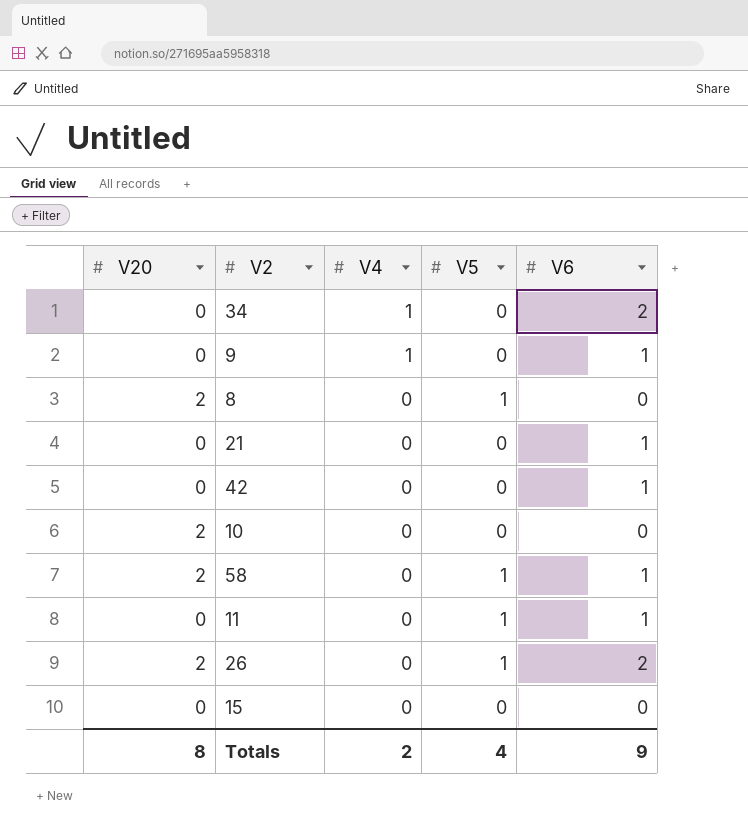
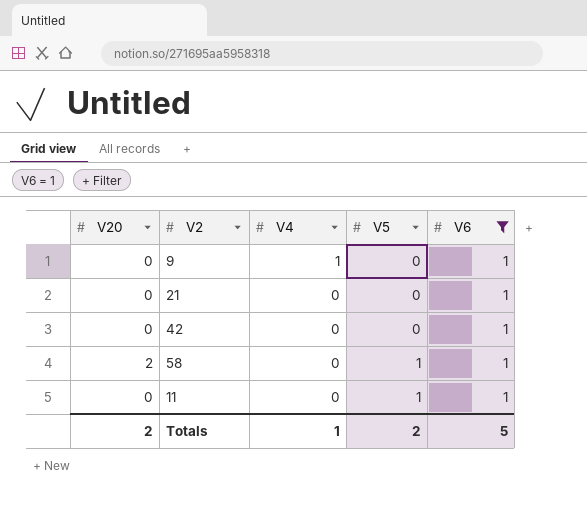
filter: none -> V6 = 1
Totals | V20: 8 -> 2
Totals | V4: 2 -> 1
Totals | V5: 4 -> 2
Totals | V6: 9 -> 5

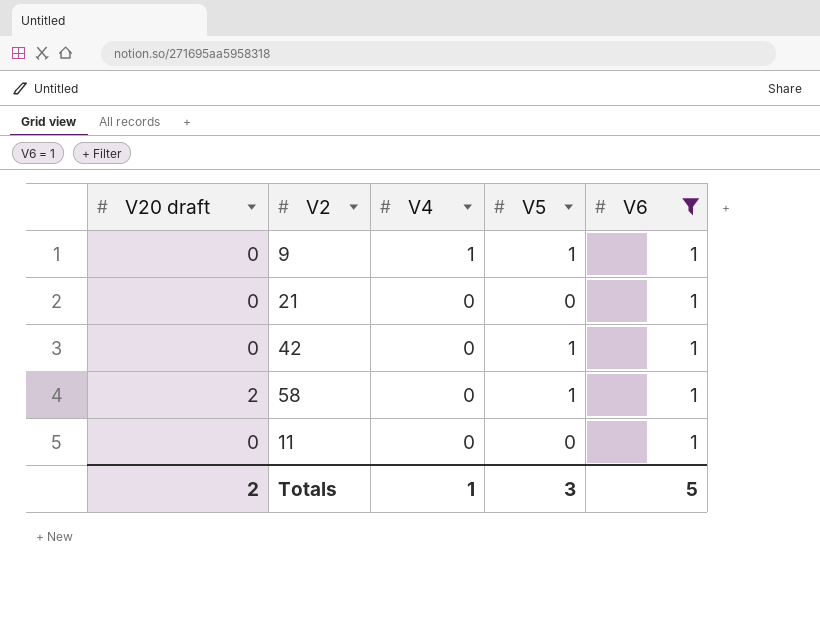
column name: V20 -> V20 draft
9 | V5: 0 -> 1
42 | V5: 0 -> 1
11 | V5: 1 -> 0
Totals | V5: 2 -> 3

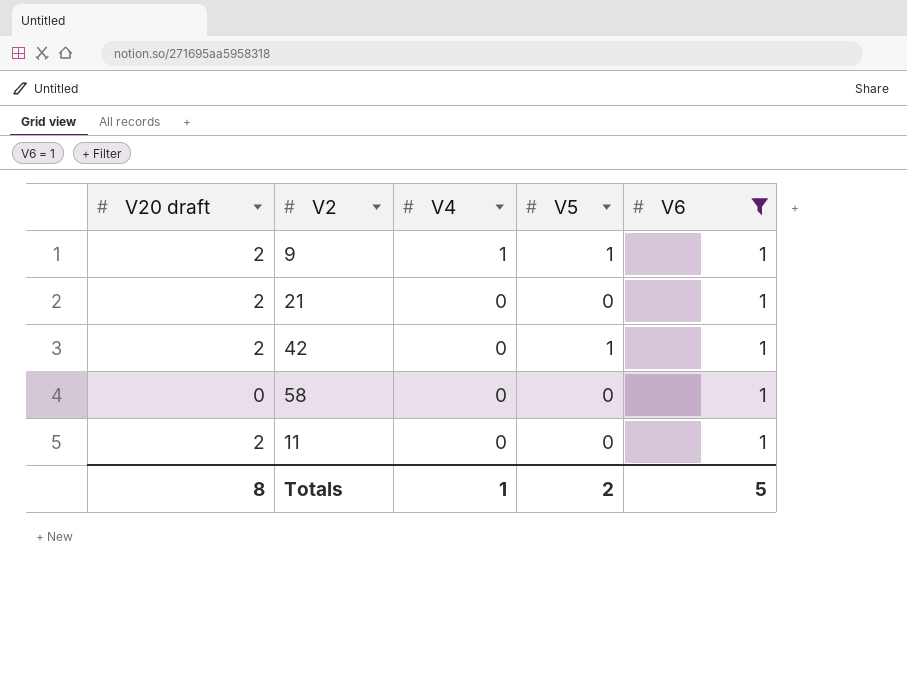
9 | V20 draft: 0 -> 2
21 | V20 draft: 0 -> 2
42 | V20 draft: 0 -> 2
58 | V20 draft: 2 -> 0
58 | V5: 1 -> 0
11 | V20 draft: 0 -> 2
Totals | V20 draft: 2 -> 8
Totals | V5: 3 -> 2

